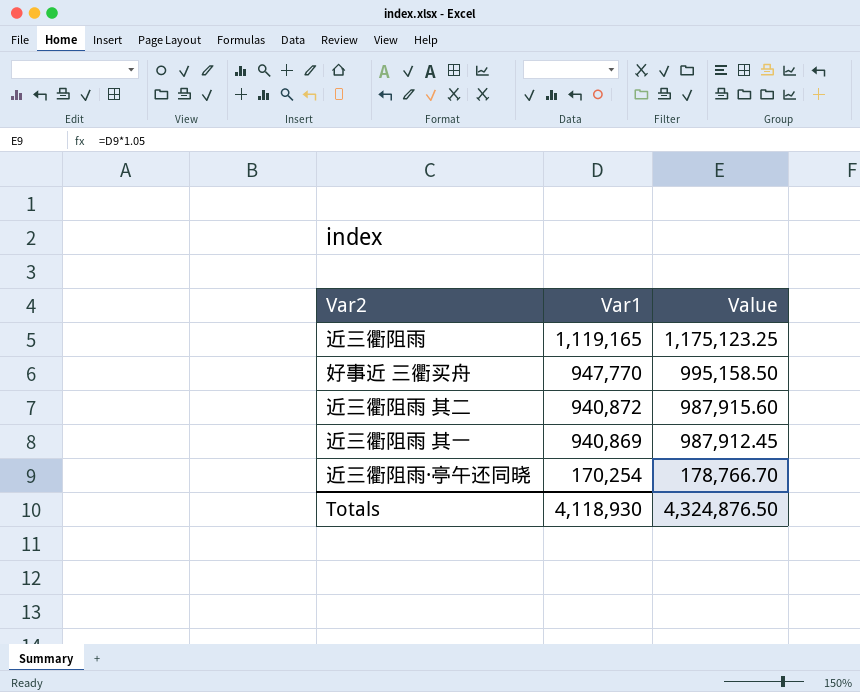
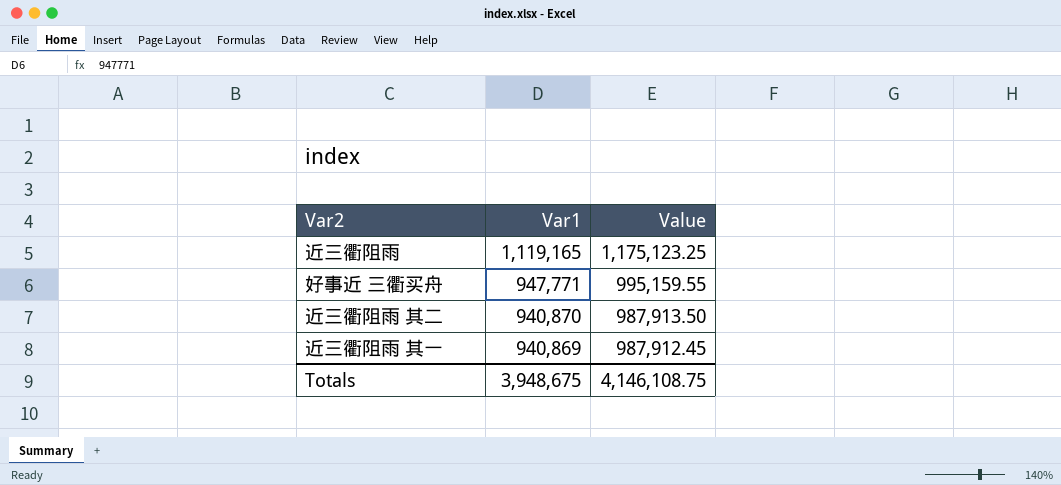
row 近三衢阻雨·亭午还同晓: 170,254 | 178,766.70 -> none
好事近 三衢买舟 | Var1: 947,770 -> 947,771
好事近 三衢买舟 | Value: 995,158.50 -> 995,159.55
近三衢阻雨 其二 | Var1: 940,872 -> 940,870
近三衢阻雨 其二 | Value: 987,915.60 -> 987,913.50
Totals | Var1: 4,118,930 -> 3,948,675
Totals | Value: 4,324,876.50 -> 4,146,108.75

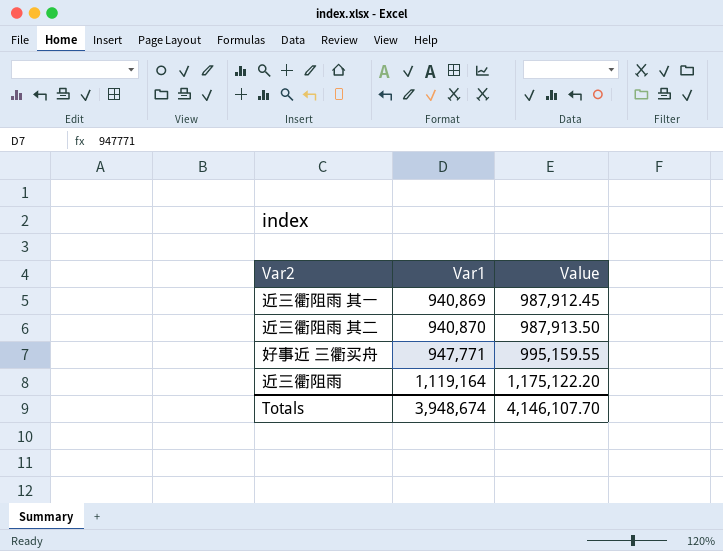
row order: Var1 descending -> Var1 ascending
近三衢阻雨 | Var1: 1,119,165 -> 1,119,164
近三衢阻雨 | Value: 1,175,123.25 -> 1,175,122.20
Totals | Var1: 3,948,675 -> 3,948,674
Totals | Value: 4,146,108.75 -> 4,146,107.70

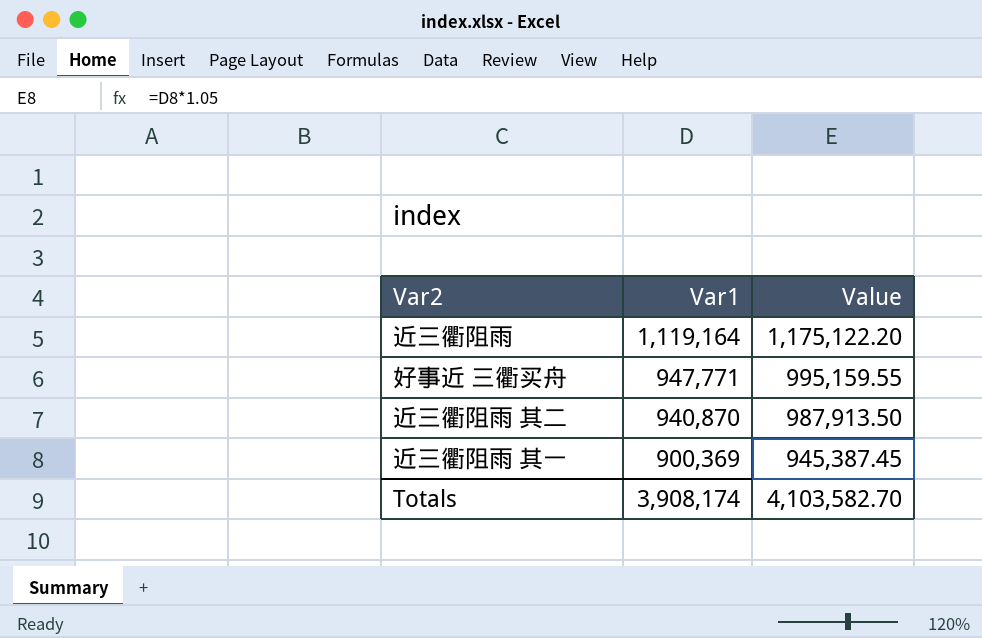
row order: Var1 ascending -> Var1 descending
近三衢阻雨 其一 | Var1: 940,869 -> 900,369
近三衢阻雨 其一 | Value: 987,912.45 -> 945,387.45
Totals | Var1: 3,948,674 -> 3,908,174
Totals | Value: 4,146,107.70 -> 4,103,582.70

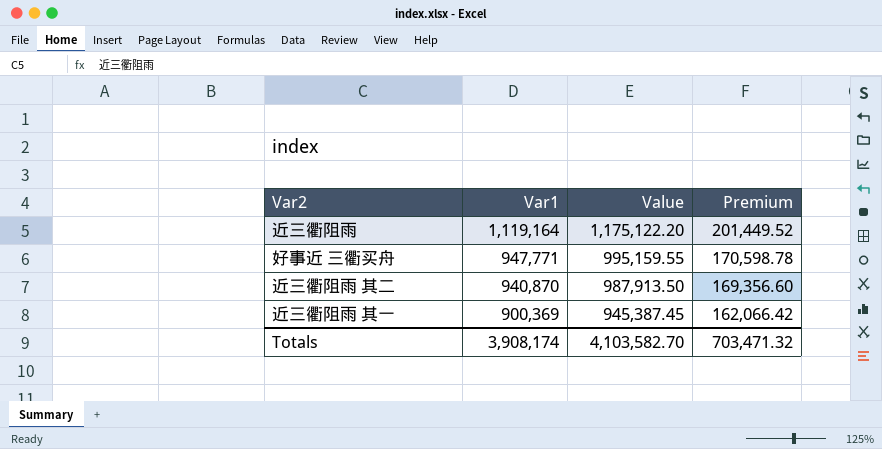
column Premium | formula: none -> [Var1] * 0.18

